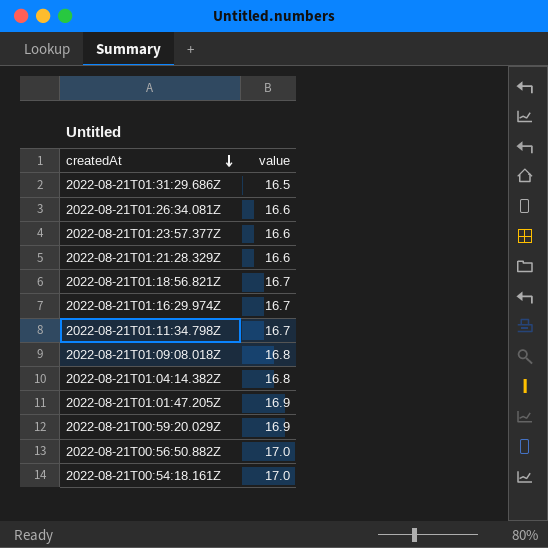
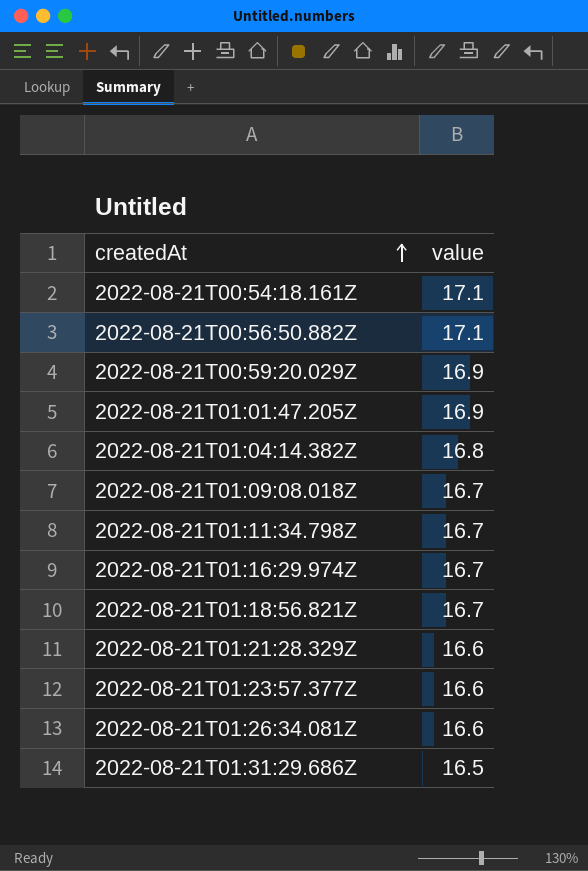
row order: createdAt descending -> createdAt ascending
2022-08-21T00:54:18.161Z | value: 17.0 -> 17.1
2022-08-21T00:56:50.882Z | value: 17.0 -> 17.1
2022-08-21T01:09:08.018Z | value: 16.8 -> 16.7

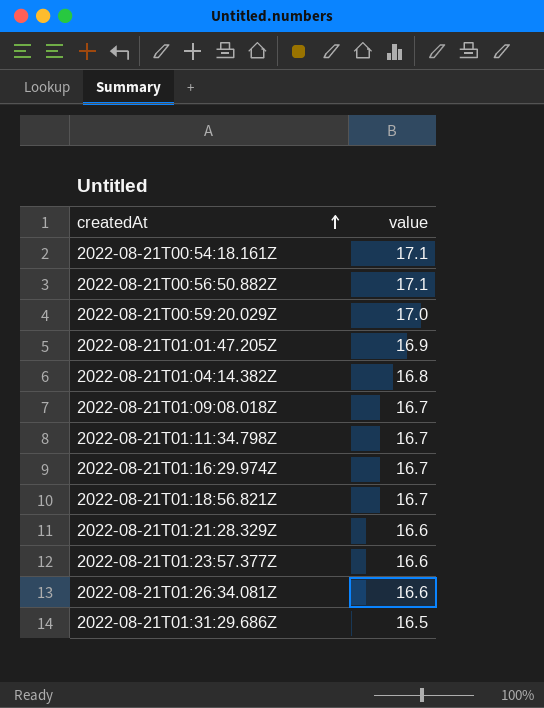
2022-08-21T00:59:20.029Z | value: 16.9 -> 17.0

